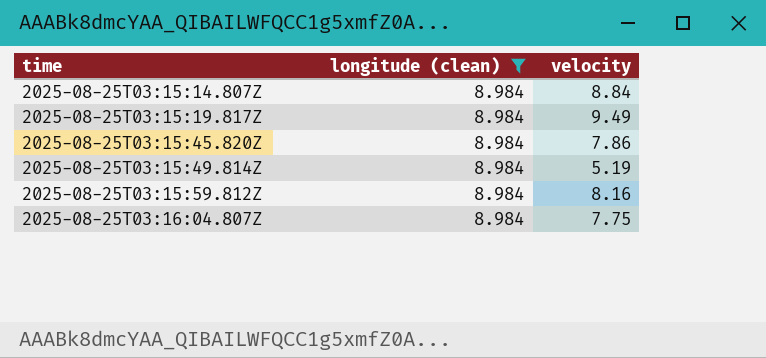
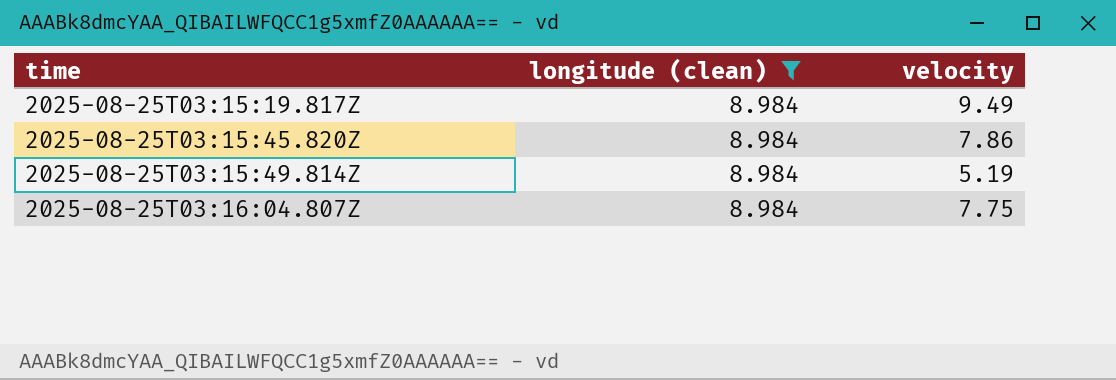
row 2025-08-25T03:15:14.807Z: 8.984 | 8.84 -> none
row 2025-08-25T03:15:59.812Z: 8.984 | 8.16 -> none

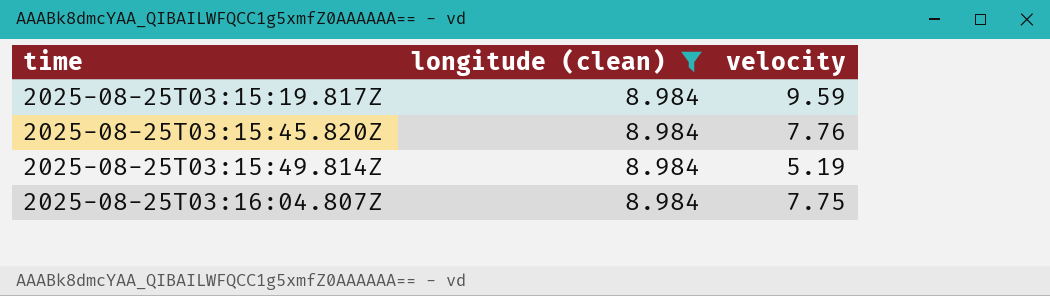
2025-08-25T03:15:19.817Z | velocity: 9.49 -> 9.59
2025-08-25T03:15:45.820Z | velocity: 7.86 -> 7.76

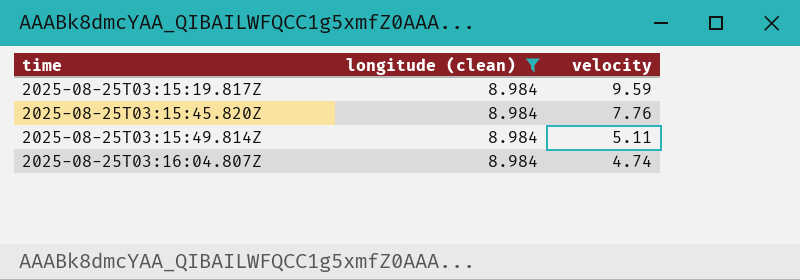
2025-08-25T03:15:49.814Z | velocity: 5.19 -> 5.11
2025-08-25T03:16:04.807Z | velocity: 7.75 -> 4.74

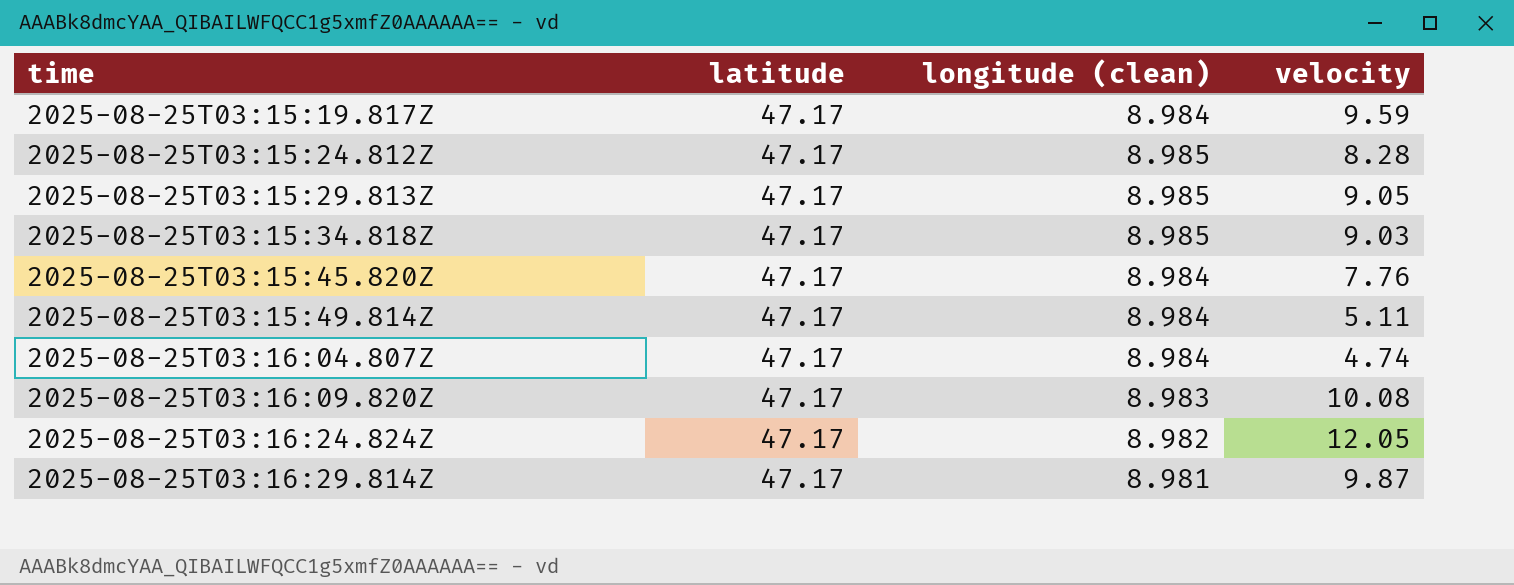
filter: longitude (clean) = 8.984 -> none
column latitude | position: none -> 2

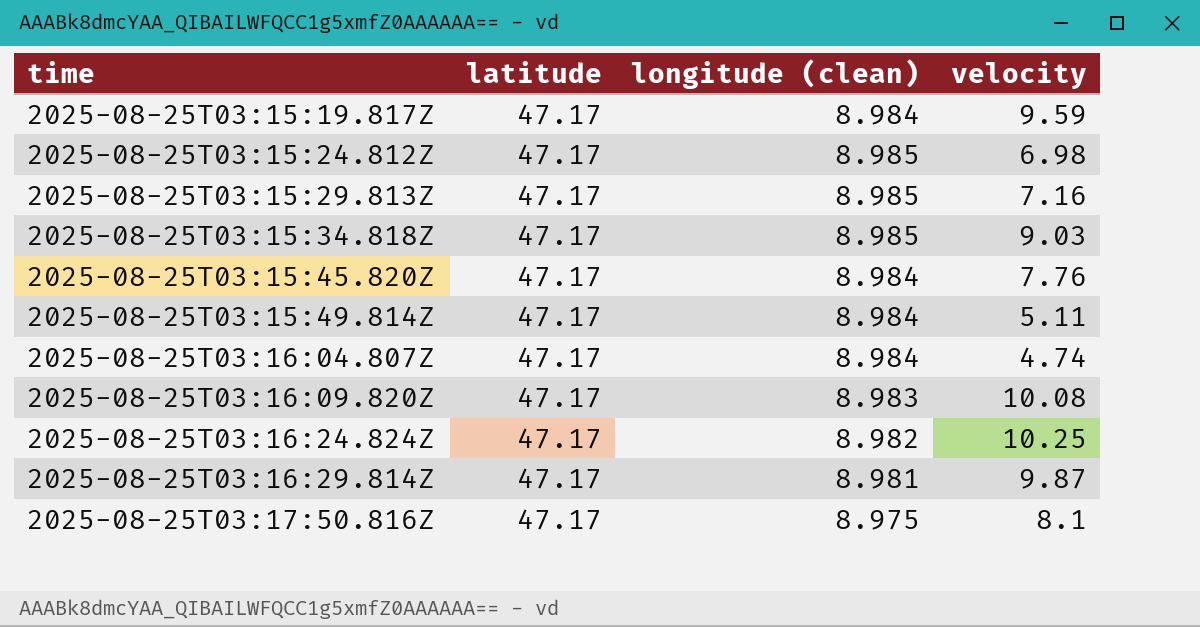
2025-08-25T03:15:24.812Z | velocity: 8.28 -> 6.98
2025-08-25T03:15:29.813Z | velocity: 9.05 -> 7.16
2025-08-25T03:16:24.824Z | velocity: 12.05 -> 10.25
row 2025-08-25T03:17:50.816Z: none -> 47.17 | 8.975 | 8.1

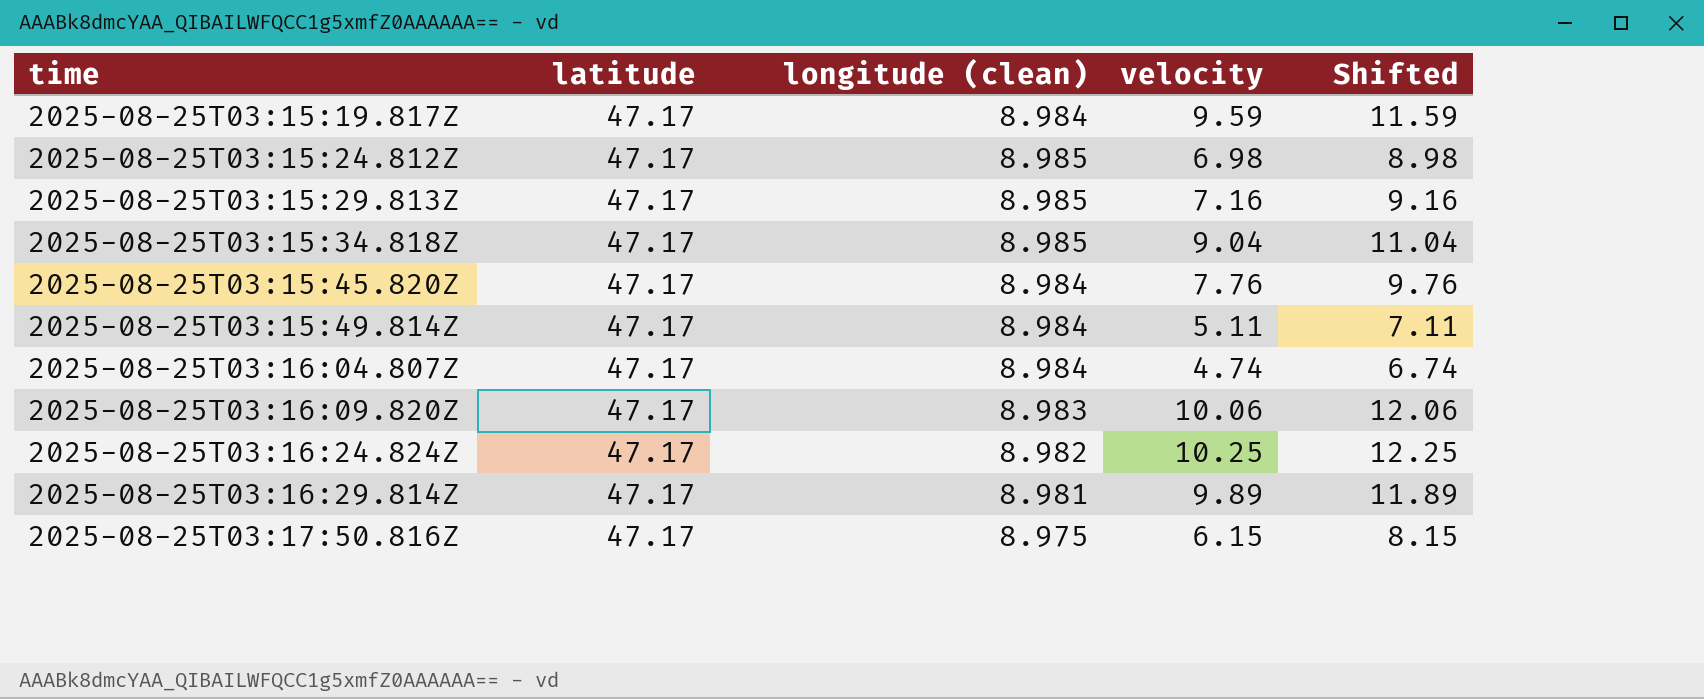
column Shifted | formula: none -> [velocity] + 2
2025-08-25T03:15:34.818Z | velocity: 9.03 -> 9.04
2025-08-25T03:16:09.820Z | velocity: 10.08 -> 10.06
2025-08-25T03:16:29.814Z | velocity: 9.87 -> 9.89
2025-08-25T03:17:50.816Z | velocity: 8.1 -> 6.15

